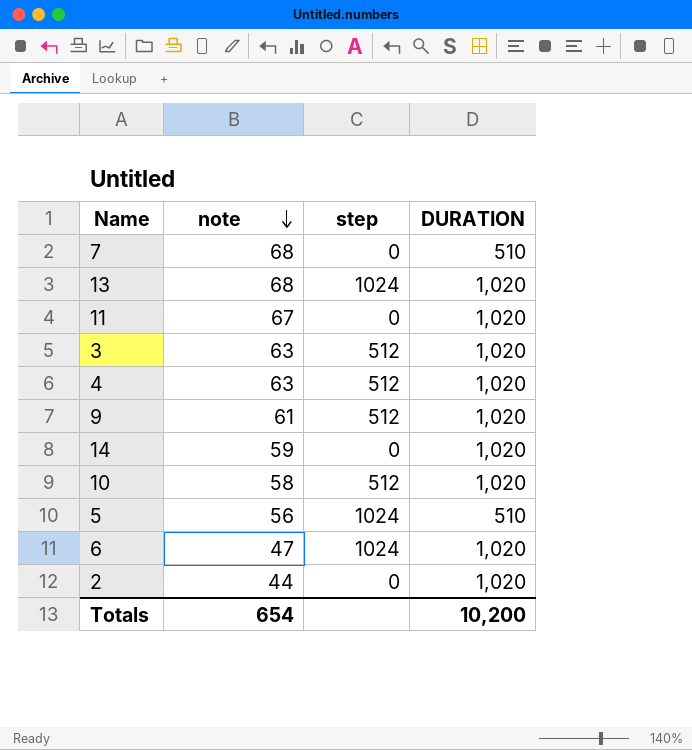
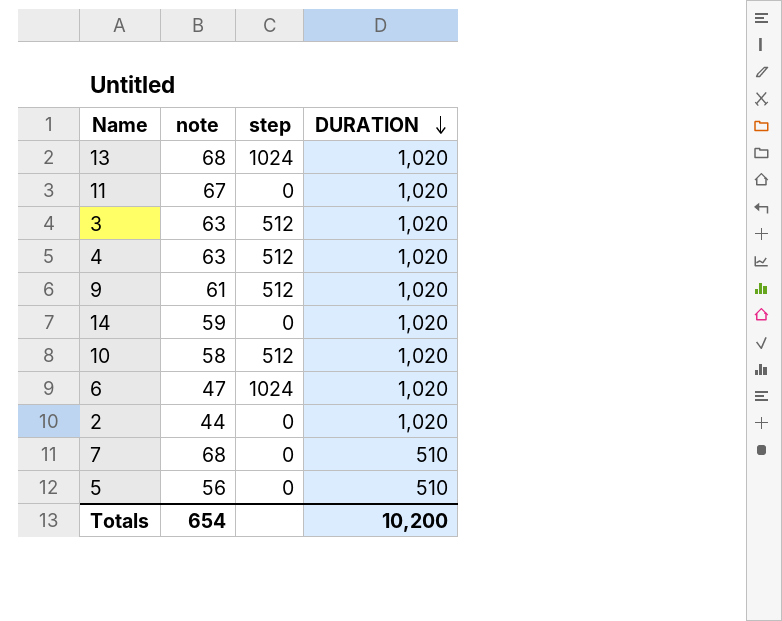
row order: note descending -> DURATION descending
5 | step: 1024 -> 0

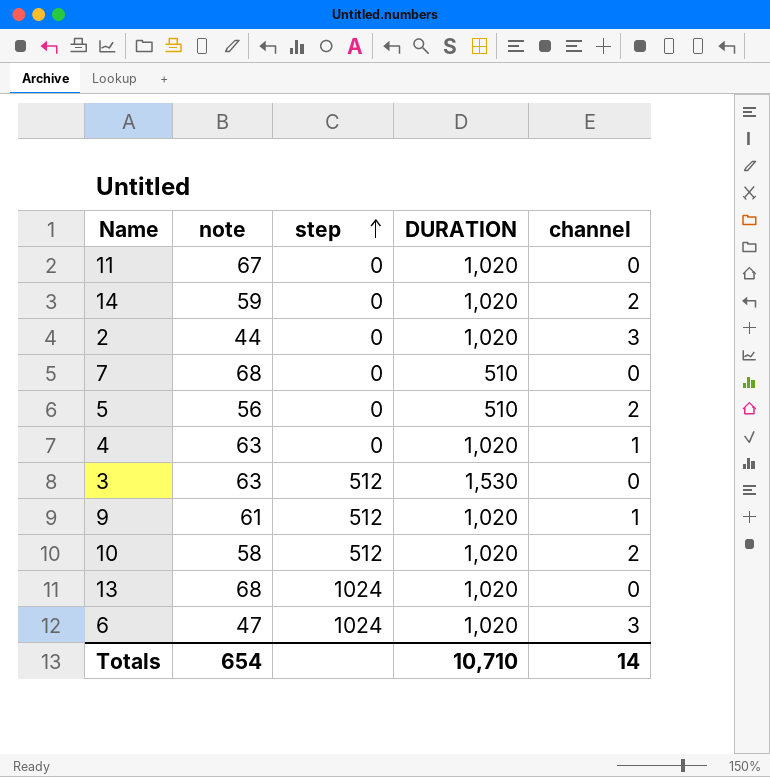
row order: DURATION descending -> step ascending
column channel | position: none -> 5
4 | step: 512 -> 0
3 | DURATION: 1,020 -> 1,530
Totals | DURATION: 10,200 -> 10,710

